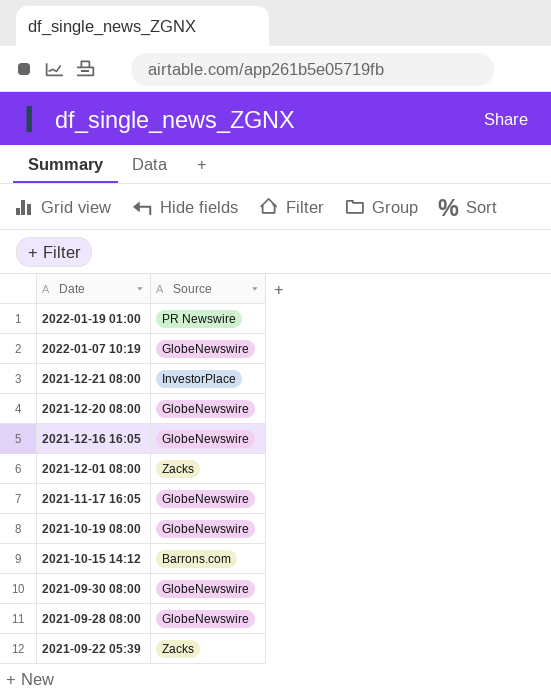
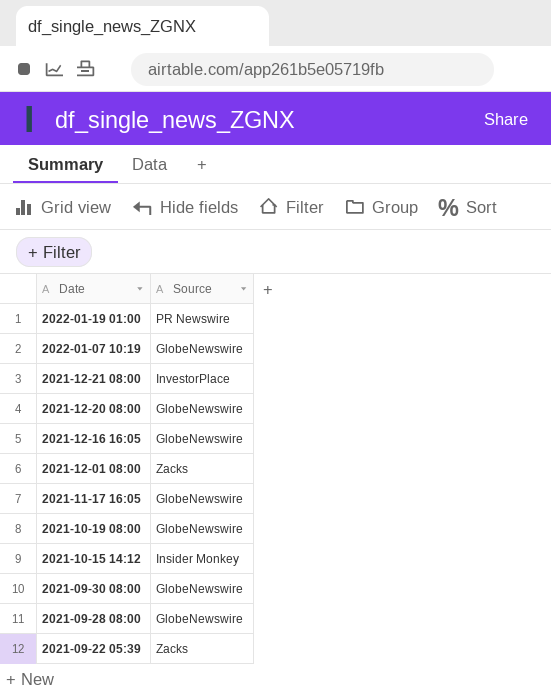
2021-10-15 14:12 | Source: Barrons.com -> Insider Monkey

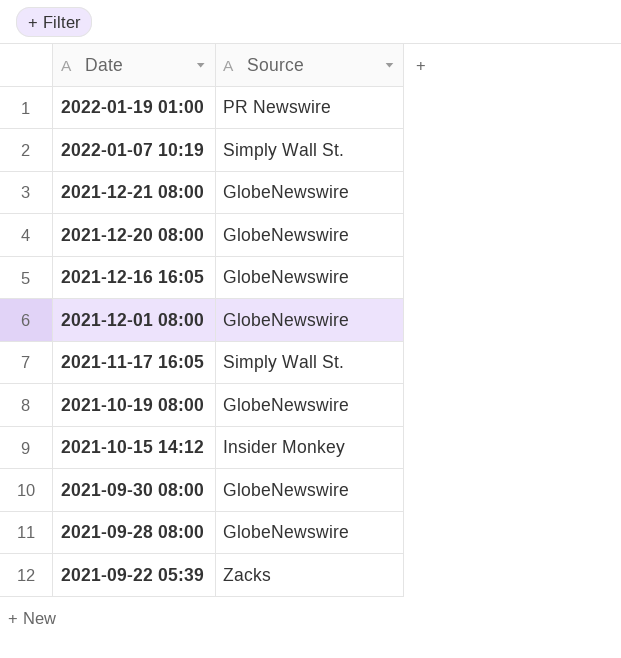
2022-01-07 10:19 | Source: GlobeNewswire -> Simply Wall St.
2021-12-21 08:00 | Source: InvestorPlace -> GlobeNewswire
2021-12-01 08:00 | Source: Zacks -> GlobeNewswire
2021-11-17 16:05 | Source: GlobeNewswire -> Simply Wall St.

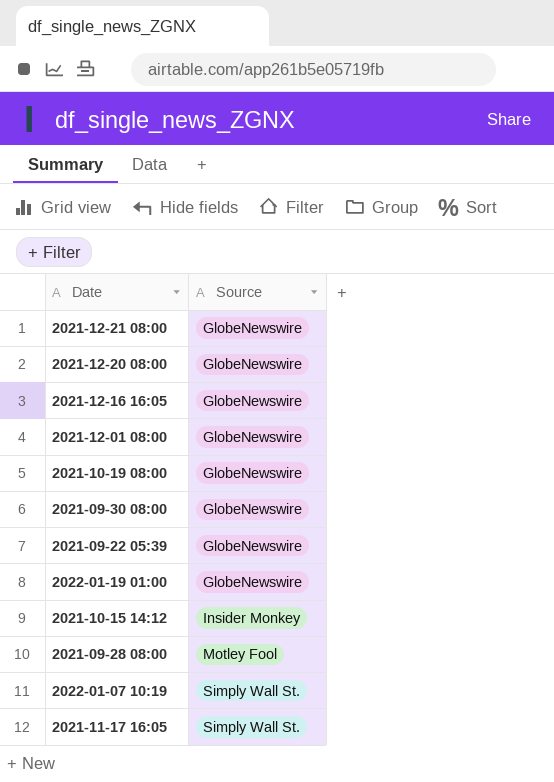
row order: Date descending -> Source ascending
2021-09-22 05:39 | Source: Zacks -> GlobeNewswire
2022-01-19 01:00 | Source: PR Newswire -> GlobeNewswire
2021-09-28 08:00 | Source: GlobeNewswire -> Motley Fool

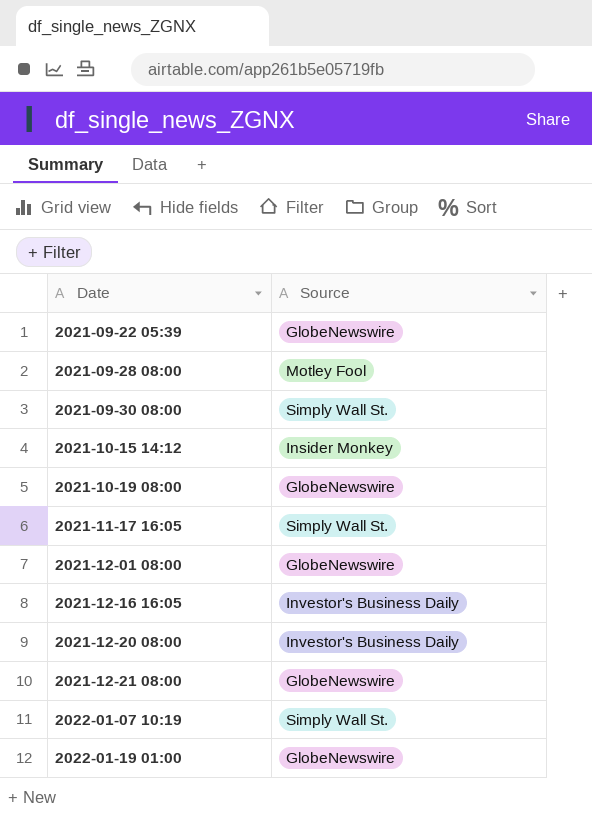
row order: Source ascending -> Date ascending
2021-09-30 08:00 | Source: GlobeNewswire -> Simply Wall St.
2021-12-16 16:05 | Source: GlobeNewswire -> Investor's Business Daily
2021-12-20 08:00 | Source: GlobeNewswire -> Investor's Business Daily

